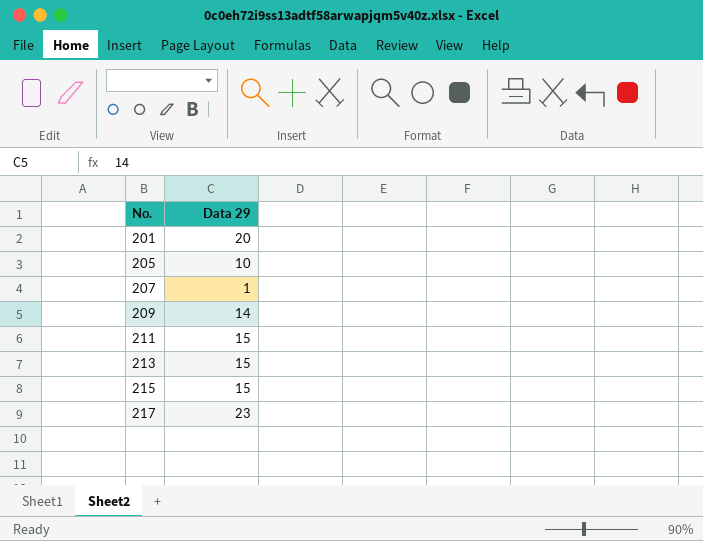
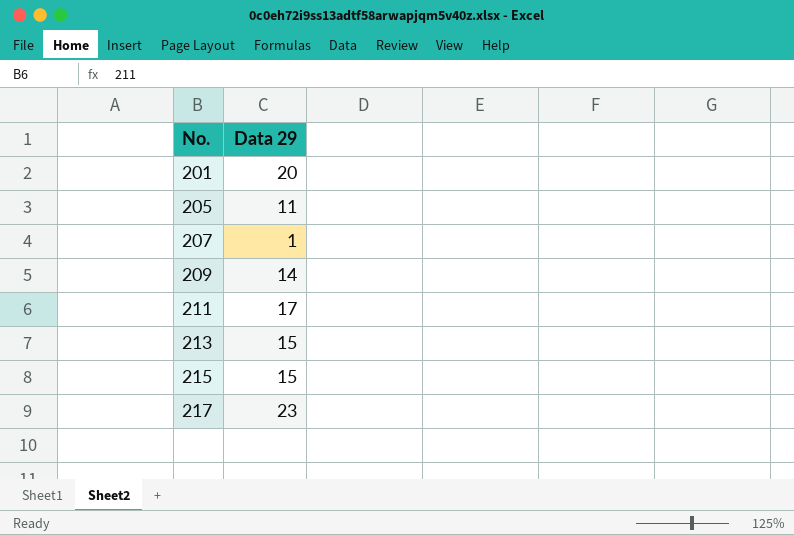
205 | Data 29: 10 -> 11
211 | Data 29: 15 -> 17

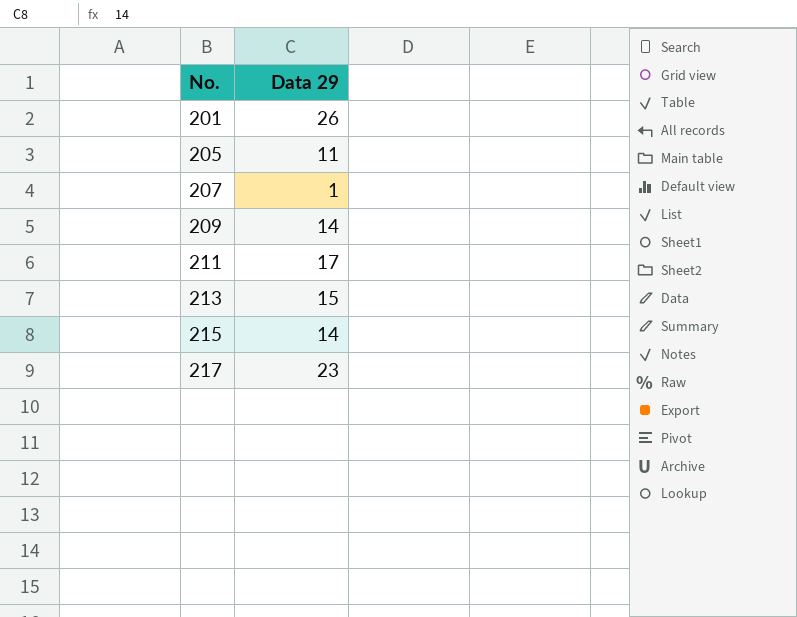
201 | Data 29: 20 -> 26
215 | Data 29: 15 -> 14

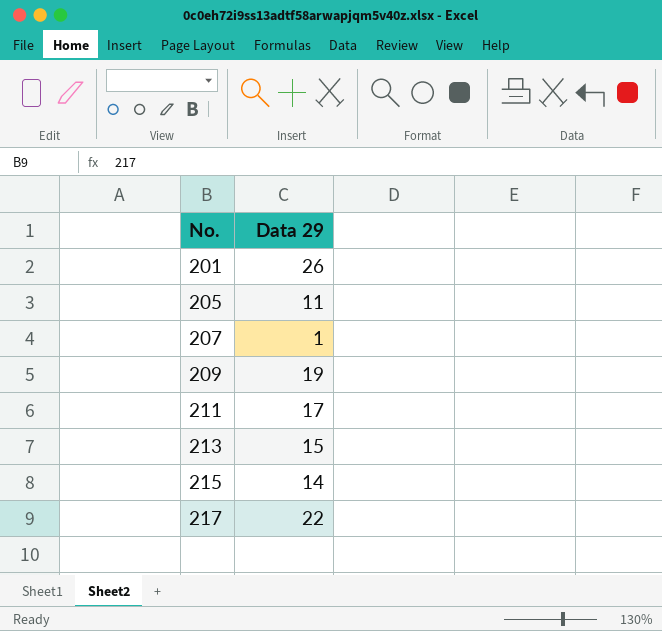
209 | Data 29: 14 -> 19
217 | Data 29: 23 -> 22

